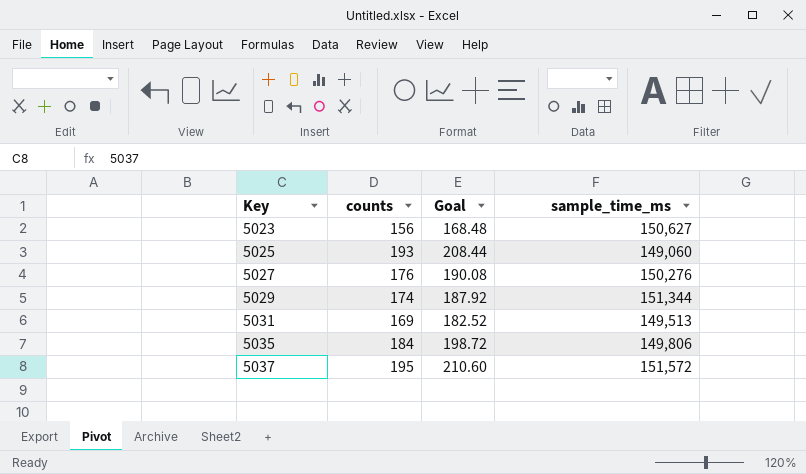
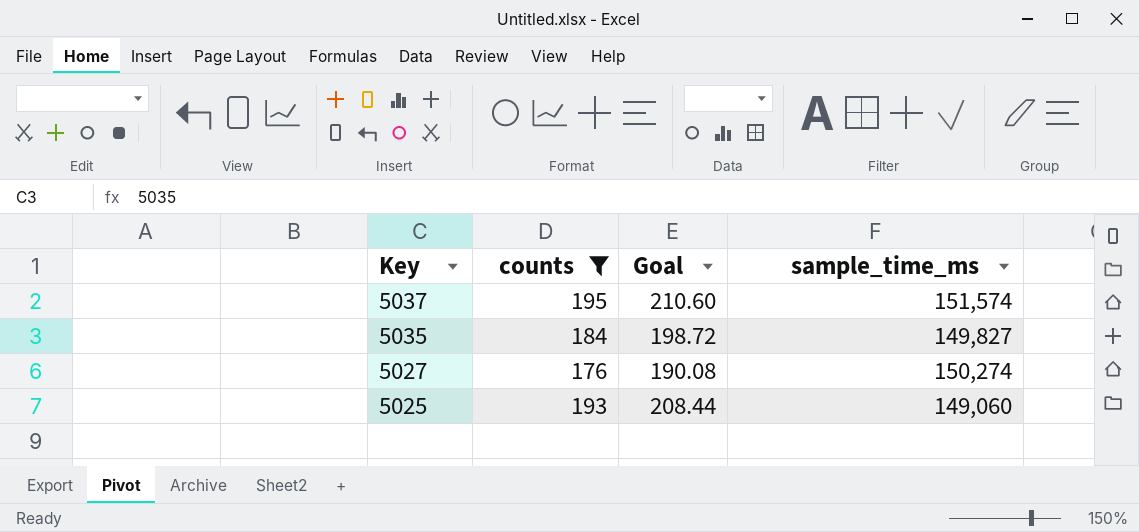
filter: none -> counts >= 176
row order: Key ascending -> Key descending
5037 | sample_time_ms: 151,572 -> 151,574
5035 | sample_time_ms: 149,806 -> 149,827
5027 | sample_time_ms: 150,276 -> 150,274

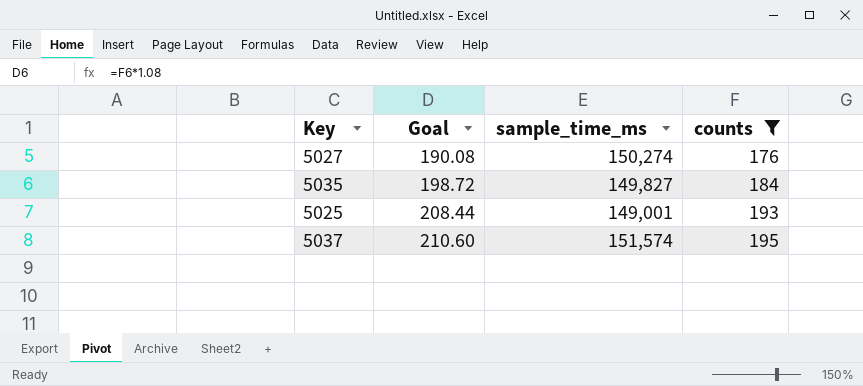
row order: Key descending -> Goal ascending
column counts | position: 2 -> 4
5025 | sample_time_ms: 149,060 -> 149,001

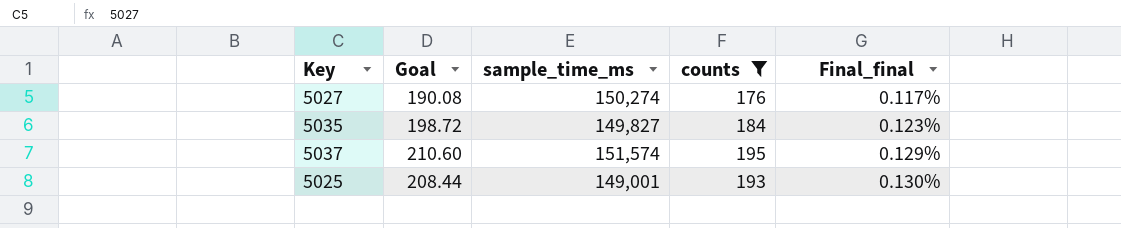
row order: Goal ascending -> Final_final ascending
column Final_final | formula: none -> [counts] / [sample_time_ms]

